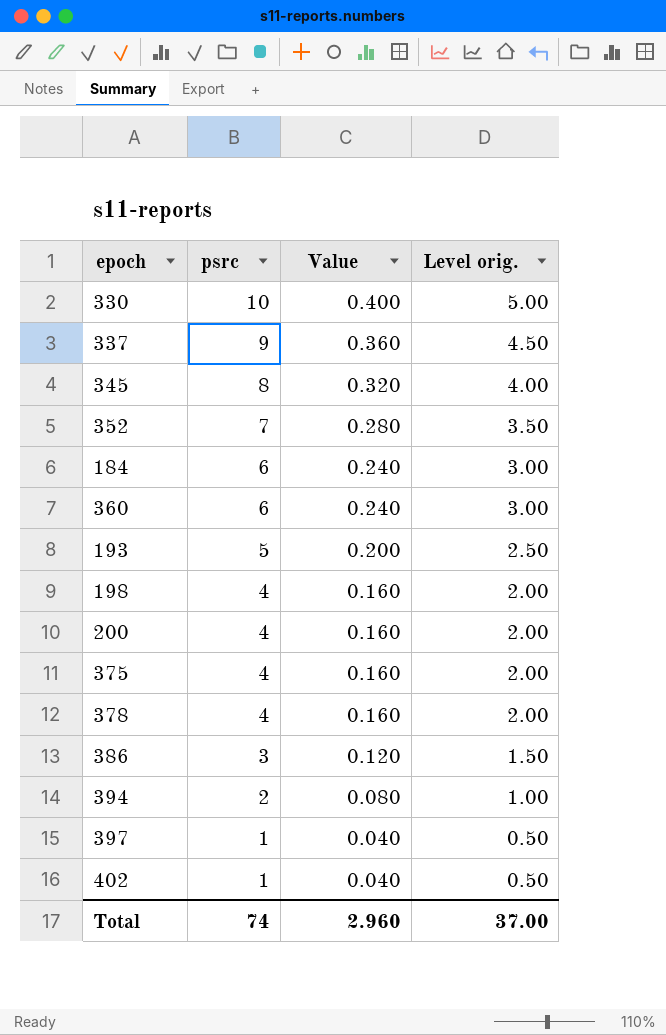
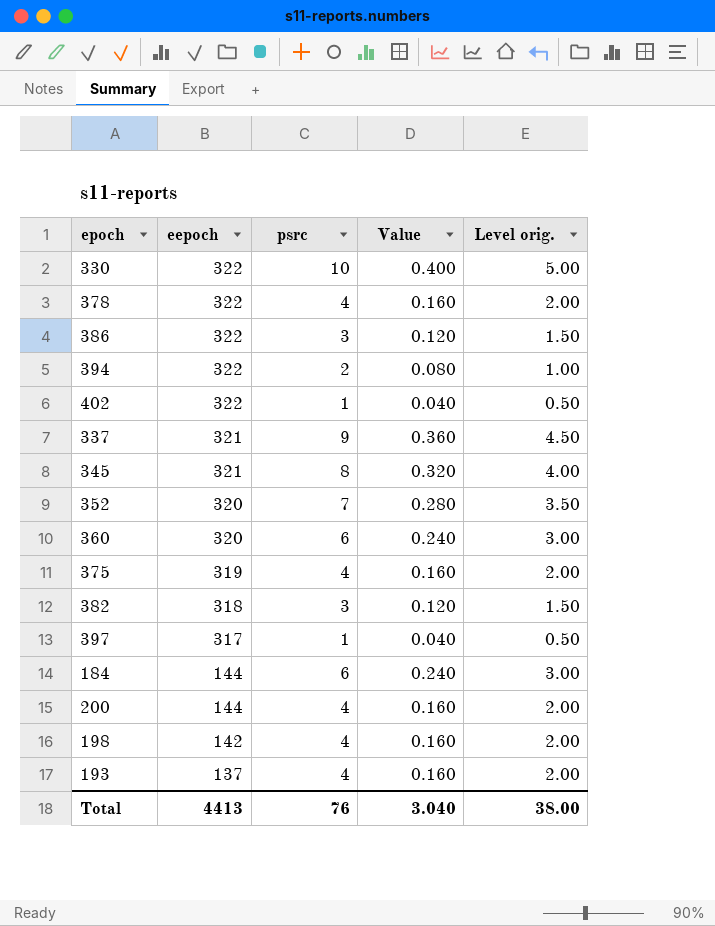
row order: psrc descending -> eepoch descending
column eepoch | position: none -> 2
row 382: none -> 318 | 3 | 0.120 | 1.50
193 | psrc: 5 -> 4
193 | Value: 0.200 -> 0.160
193 | Level orig.: 2.50 -> 2.00
Total | psrc: 74 -> 76
Total | Value: 2.960 -> 3.040
Total | Level orig.: 37.00 -> 38.00

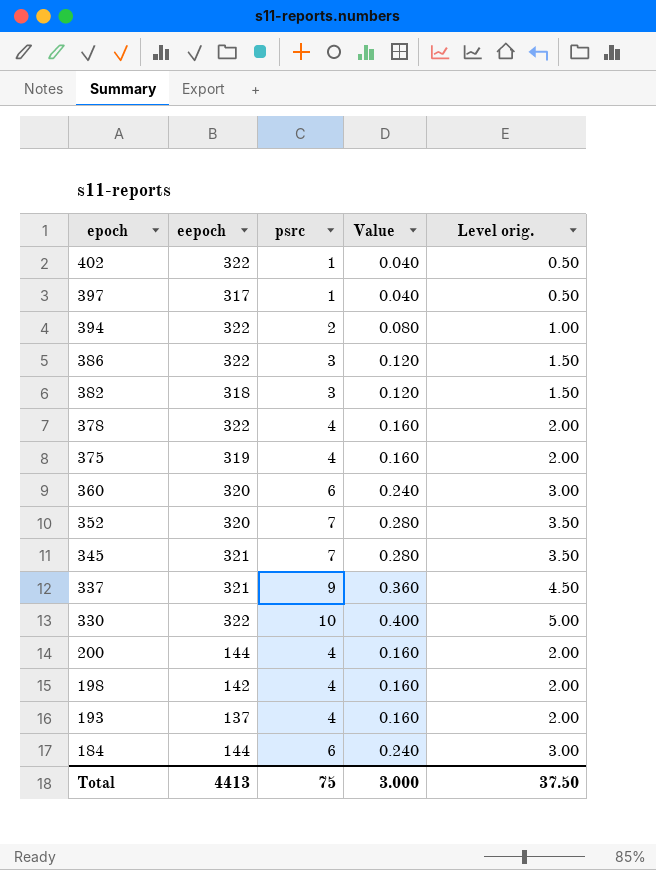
row order: eepoch descending -> epoch descending
345 | psrc: 8 -> 7
345 | Value: 0.320 -> 0.280
345 | Level orig.: 4.00 -> 3.50
Total | psrc: 76 -> 75
Total | Value: 3.040 -> 3.000
Total | Level orig.: 38.00 -> 37.50

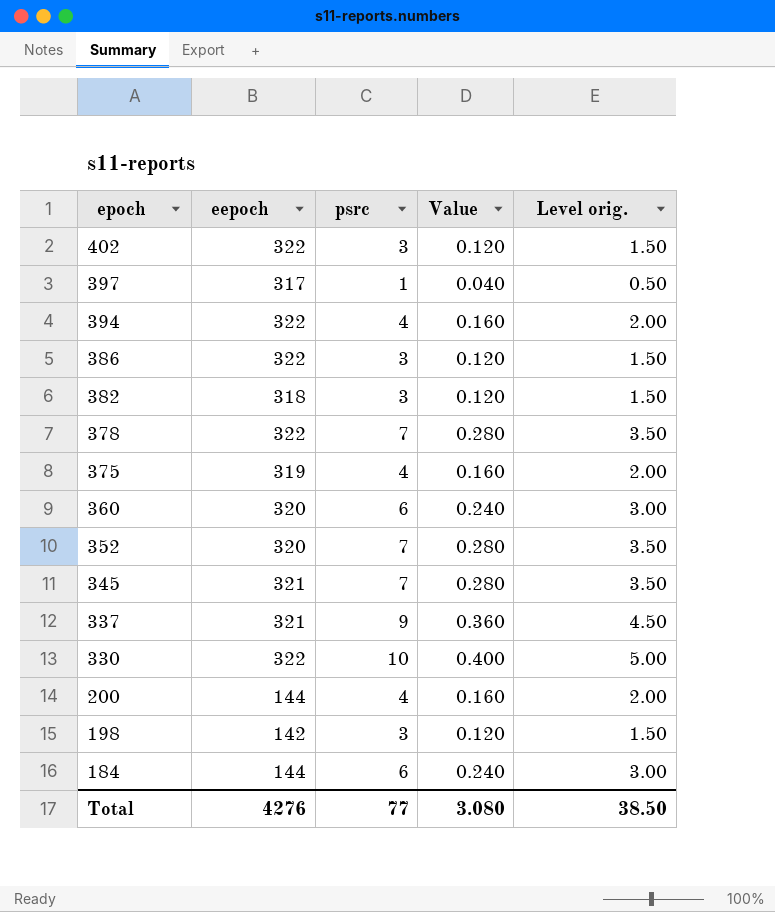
row 193: 137 | 4 | 0.160 | 2.00 -> none
402 | psrc: 1 -> 3
402 | Value: 0.040 -> 0.120
402 | Level orig.: 0.50 -> 1.50
394 | psrc: 2 -> 4
394 | Value: 0.080 -> 0.160
394 | Level orig.: 1.00 -> 2.00
378 | psrc: 4 -> 7
378 | Value: 0.160 -> 0.280
378 | Level orig.: 2.00 -> 3.50
198 | psrc: 4 -> 3
198 | Value: 0.160 -> 0.120
198 | Level orig.: 2.00 -> 1.50
Total | eepoch: 4413 -> 4276
Total | psrc: 75 -> 77
Total | Value: 3.000 -> 3.080
Total | Level orig.: 37.50 -> 38.50

